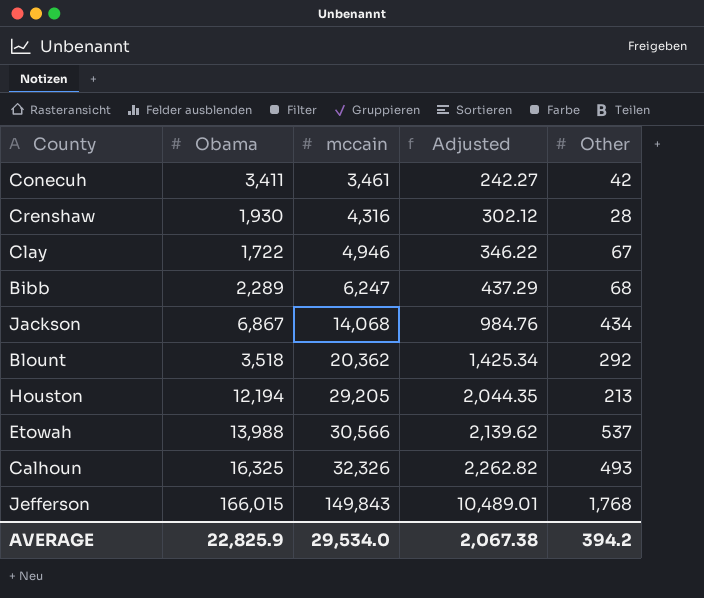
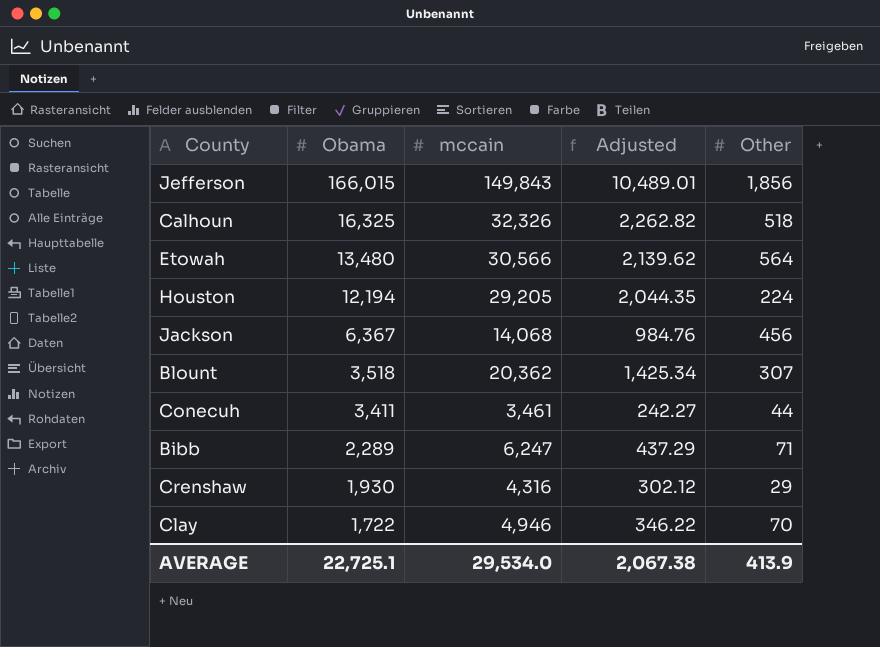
row order: mccain ascending -> Obama descending
Jefferson | Other: 1,768 -> 1,856
Calhoun | Other: 493 -> 518
Etowah | Obama: 13,988 -> 13,480
Etowah | Other: 537 -> 564
Houston | Other: 213 -> 224
Jackson | Obama: 6,867 -> 6,367
Jackson | Other: 434 -> 456
Blount | Other: 292 -> 307
Conecuh | Other: 42 -> 44
Bibb | Other: 68 -> 71
Crenshaw | Other: 28 -> 29
Clay | Other: 67 -> 70
AVERAGE | Obama: 22,825.9 -> 22,725.1
AVERAGE | Other: 394.2 -> 413.9

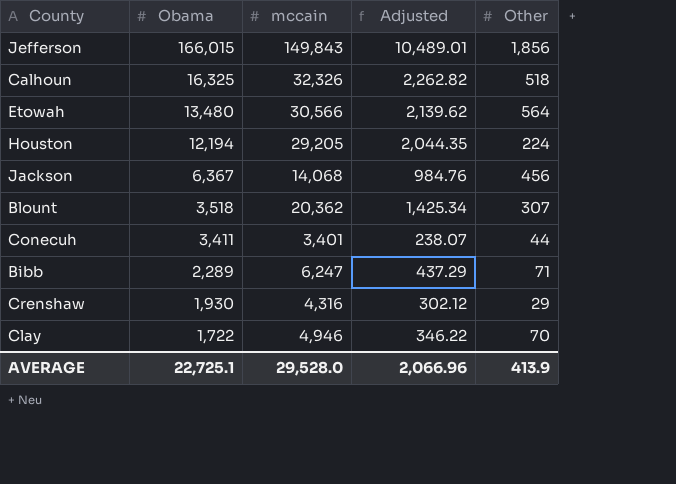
Conecuh | mccain: 3,461 -> 3,401
Conecuh | Adjusted: 242.27 -> 238.07
AVERAGE | mccain: 29,534.0 -> 29,528.0
AVERAGE | Adjusted: 2,067.38 -> 2,066.96

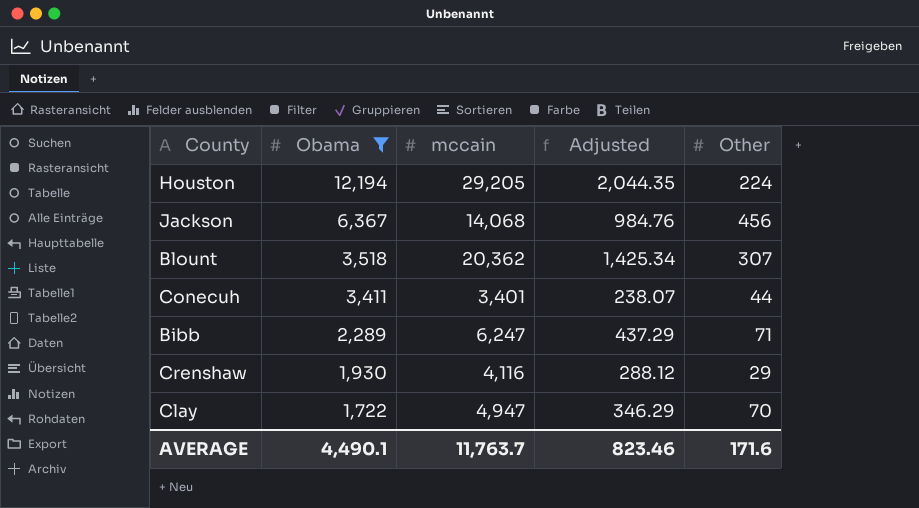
filter: none -> Obama <= 12,194
Crenshaw | mccain: 4,316 -> 4,116
Crenshaw | Adjusted: 302.12 -> 288.12
Clay | mccain: 4,946 -> 4,947
Clay | Adjusted: 346.22 -> 346.29
AVERAGE | Obama: 22,725.1 -> 4,490.1
AVERAGE | mccain: 29,528.0 -> 11,763.7
AVERAGE | Adjusted: 2,066.96 -> 823.46
AVERAGE | Other: 413.9 -> 171.6

